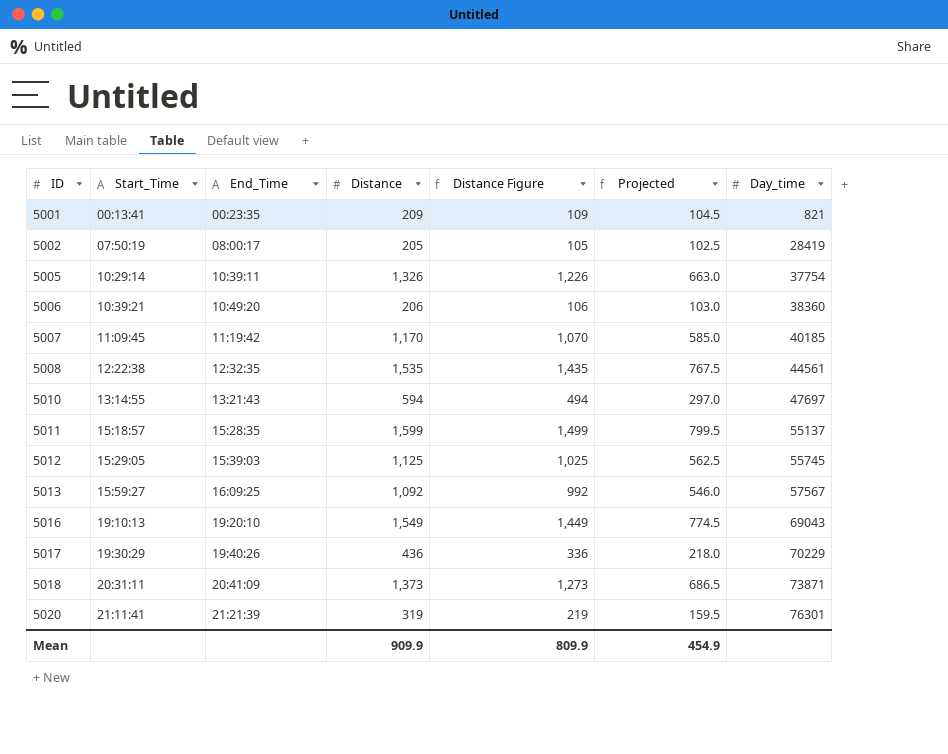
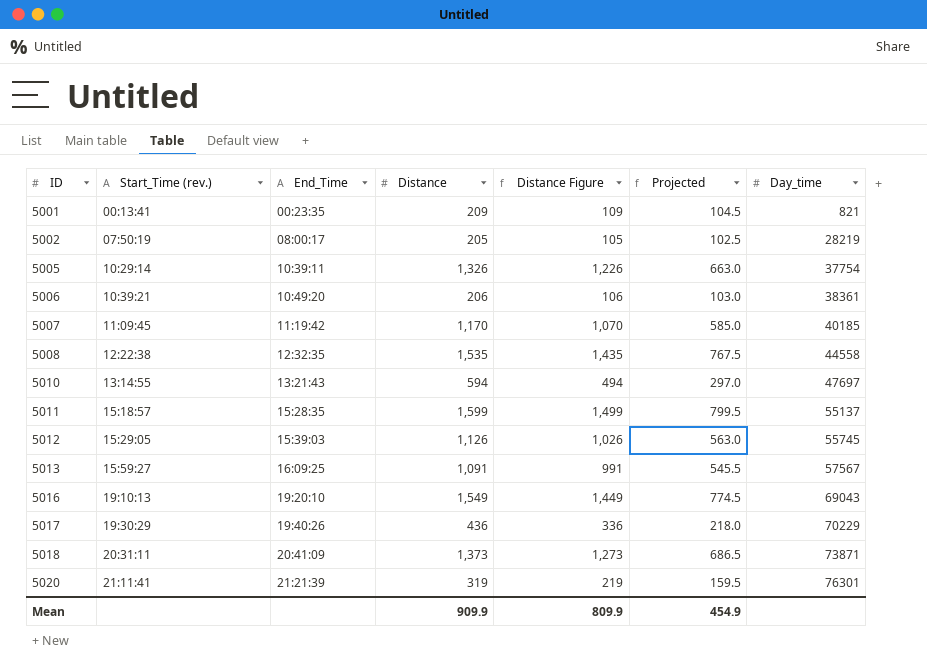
column name: Start_Time -> Start_Time (rev.)
5002 | Day_time: 28419 -> 28219
5006 | Day_time: 38360 -> 38361
5008 | Day_time: 44561 -> 44558
5012 | Distance: 1,125 -> 1,126
5012 | Distance Figure: 1,025 -> 1,026
5012 | Projected: 562.5 -> 563.0
5013 | Distance: 1,092 -> 1,091
5013 | Distance Figure: 992 -> 991
5013 | Projected: 546.0 -> 545.5

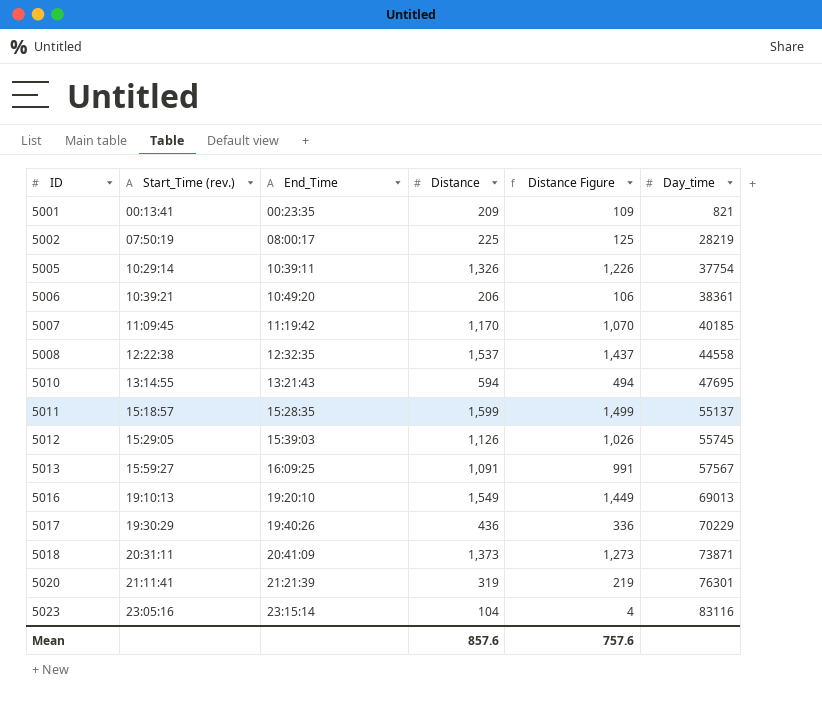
column Projected | formula: [Distance] * 0.5 -> none
5002 | Distance: 205 -> 225
5002 | Distance Figure: 105 -> 125
5008 | Distance: 1,535 -> 1,537
5008 | Distance Figure: 1,435 -> 1,437
5010 | Day_time: 47697 -> 47695
5016 | Day_time: 69043 -> 69013
row 5023: none -> 23:05:16 | 23:15:14 | 104 | 4 | 83116
Mean | Distance: 909.9 -> 857.6
Mean | Distance Figure: 809.9 -> 757.6

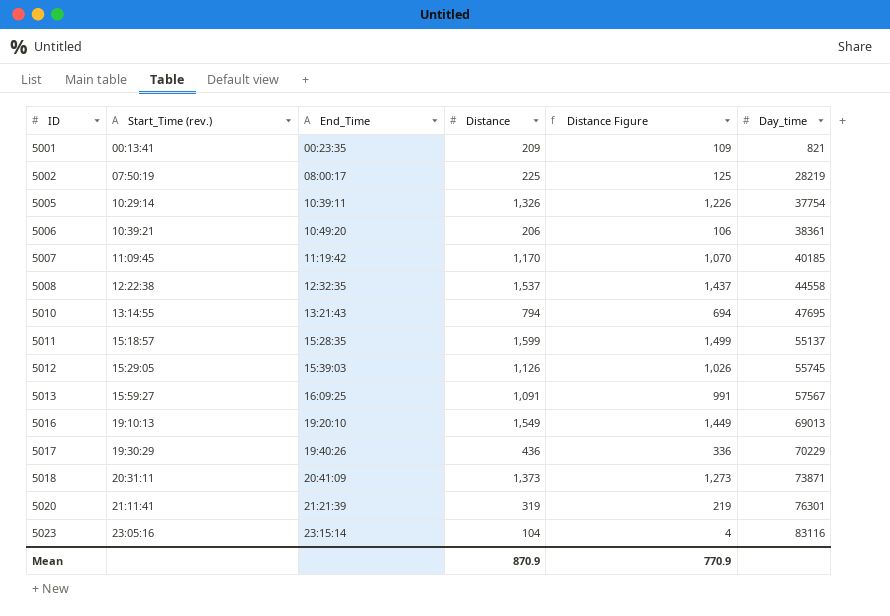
5010 | Distance: 594 -> 794
5010 | Distance Figure: 494 -> 694
Mean | Distance: 857.6 -> 870.9
Mean | Distance Figure: 757.6 -> 770.9

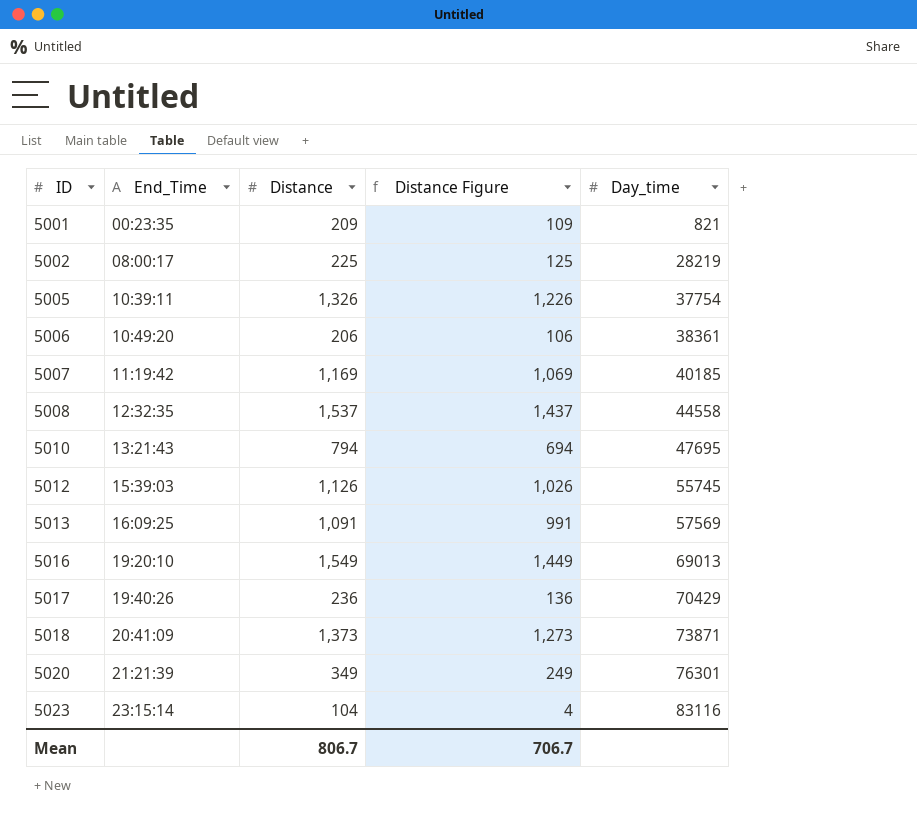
column Start_Time (rev.) | position: 2 -> none
row 5011: 15:18:57 | 15:28:35 | 1,599 | 1,499 | 55137 -> none
5007 | Distance: 1,170 -> 1,169
5007 | Distance Figure: 1,070 -> 1,069
5013 | Day_time: 57567 -> 57569
5017 | Distance: 436 -> 236
5017 | Distance Figure: 336 -> 136
5017 | Day_time: 70229 -> 70429
5020 | Distance: 319 -> 349
5020 | Distance Figure: 219 -> 249
Mean | Distance: 870.9 -> 806.7
Mean | Distance Figure: 770.9 -> 706.7

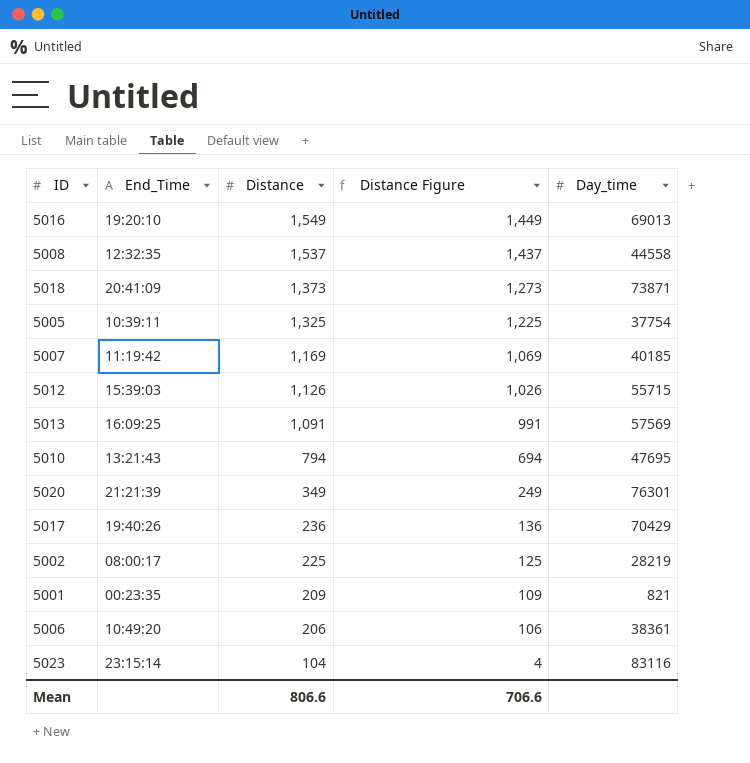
row order: ID ascending -> Distance descending
5005 | Distance: 1,326 -> 1,325
5005 | Distance Figure: 1,226 -> 1,225
5012 | Day_time: 55745 -> 55715
Mean | Distance: 806.7 -> 806.6
Mean | Distance Figure: 706.7 -> 706.6

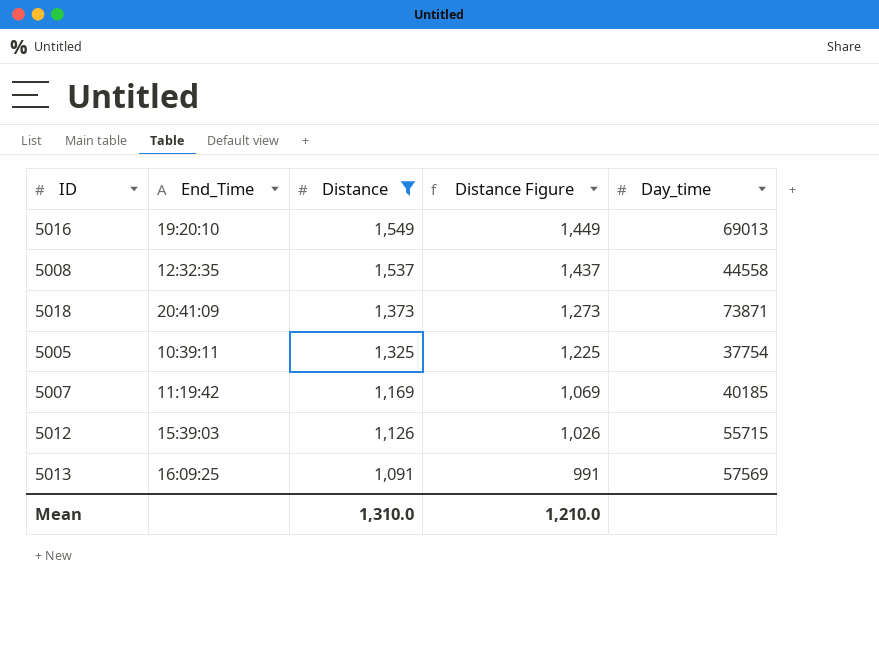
filter: none -> Distance >= 1,091
Mean | Distance: 806.6 -> 1,310.0
Mean | Distance Figure: 706.6 -> 1,210.0

